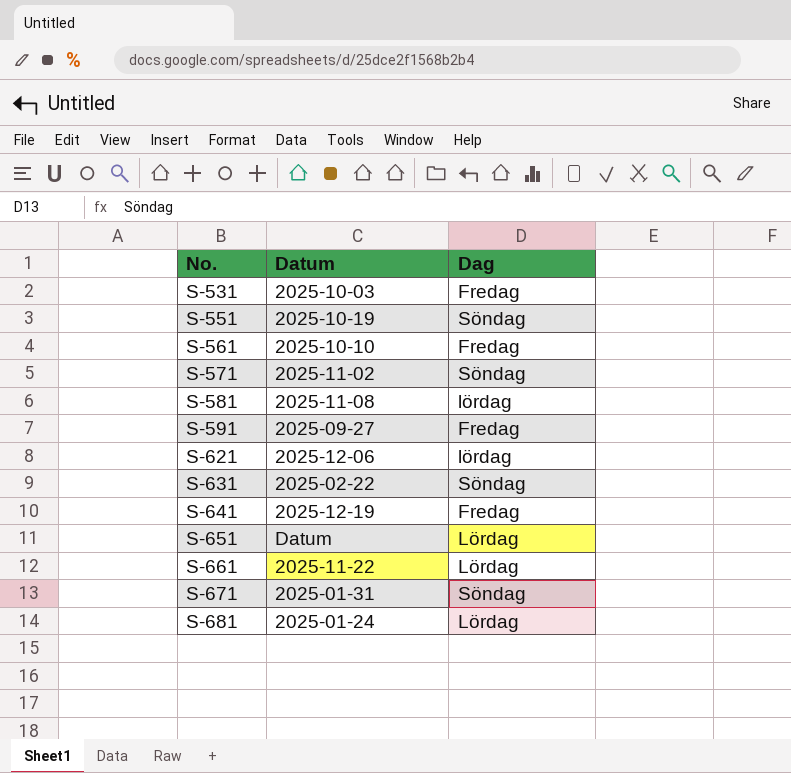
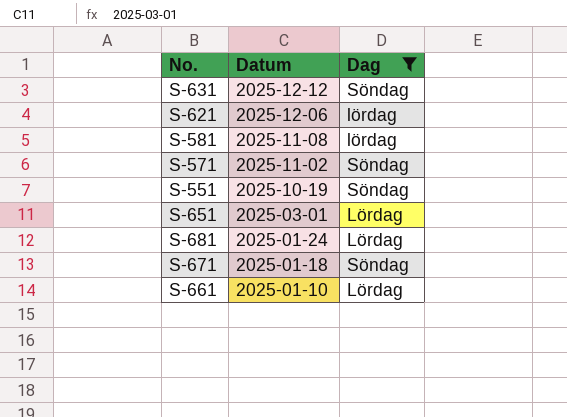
filter: none -> Dag != Fredag
row order: No. ascending -> Datum descending
S-631 | Datum: 2025-02-22 -> 2025-12-12
S-651 | Datum: Datum -> 2025-03-01
S-671 | Datum: 2025-01-31 -> 2025-01-18
S-661 | Datum: 2025-11-22 -> 2025-01-10

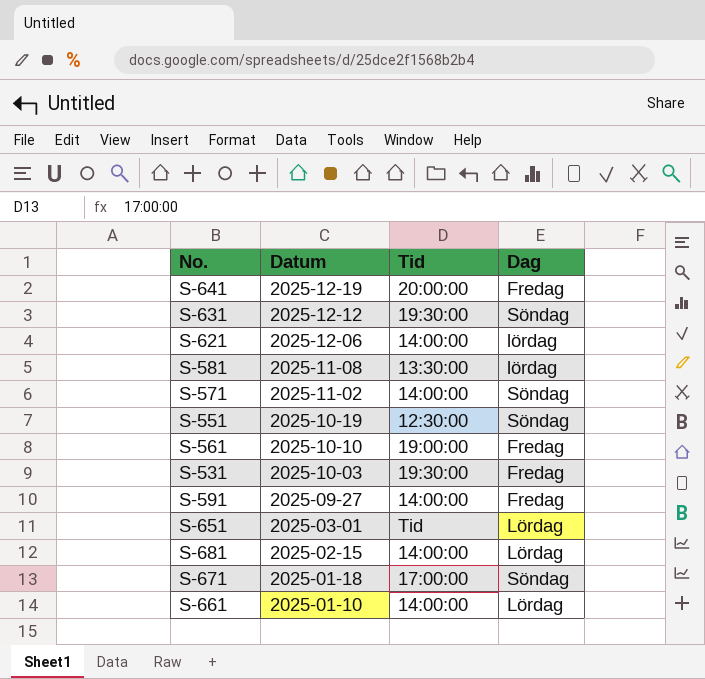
filter: Dag != Fredag -> none
column Tid | position: none -> 3
S-681 | Datum: 2025-01-24 -> 2025-02-15

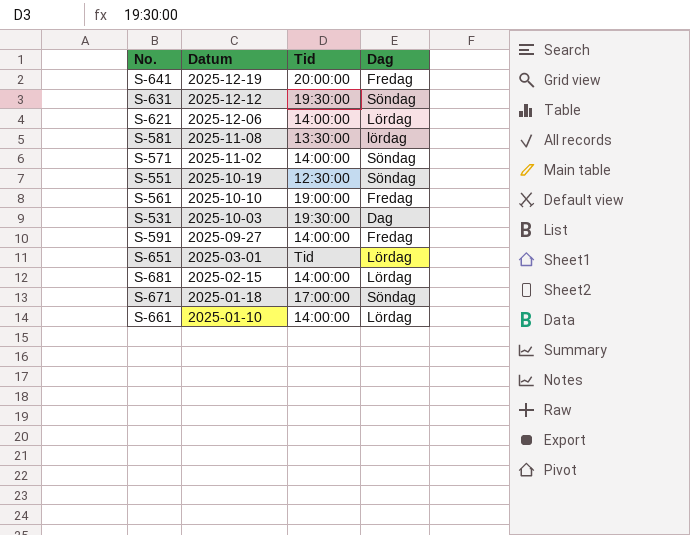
S-621 | Dag: lördag -> Lördag
S-531 | Dag: Fredag -> Dag

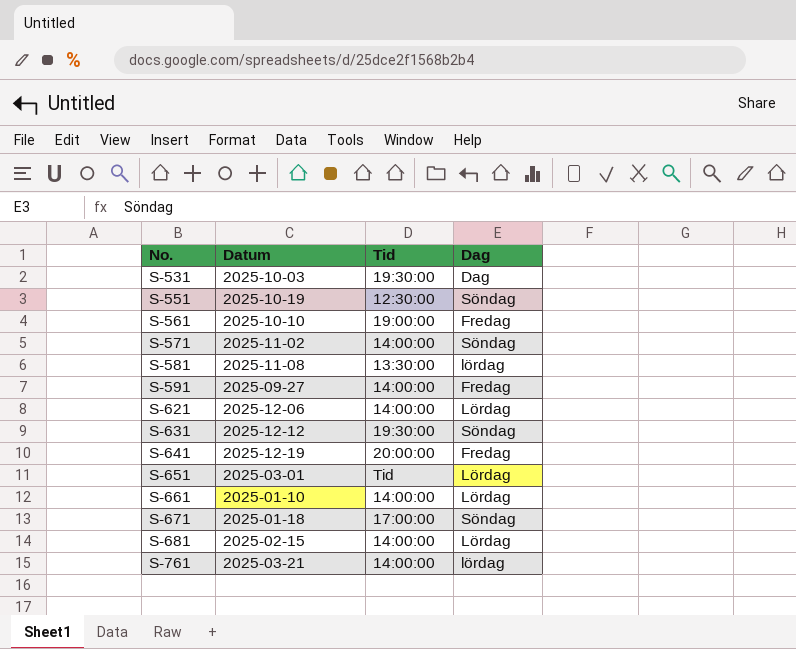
row order: Datum descending -> No. ascending
row S-761: none -> 2025-03-21 | 14:00:00 | lördag

